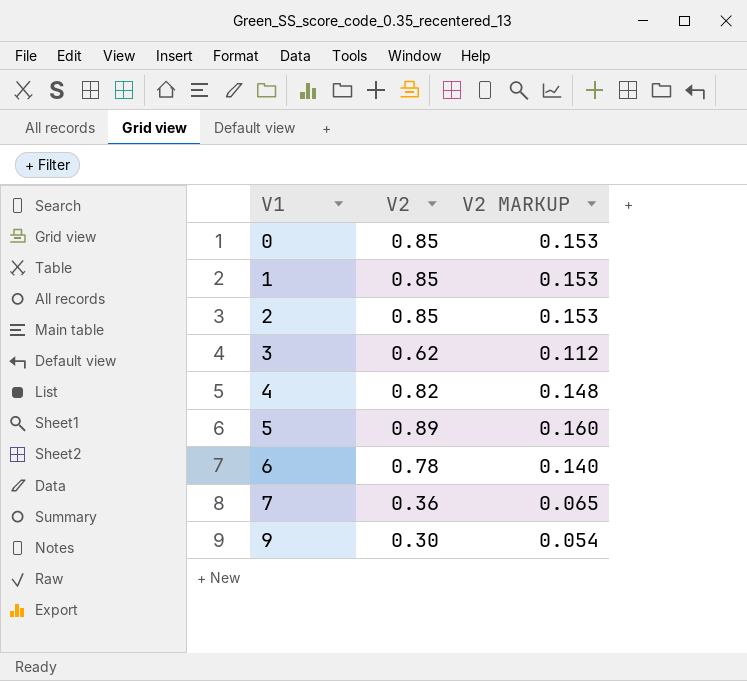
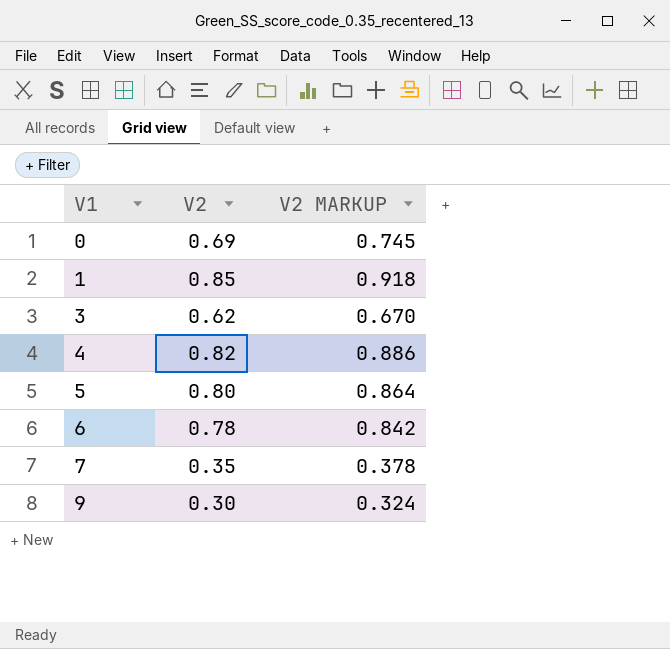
column V2 MARKUP | formula: [V2] * 0.18 -> [V2] * 1.08
row 2: 0.85 | 0.153 -> none
0 | V2: 0.85 -> 0.69
5 | V2: 0.89 -> 0.80
7 | V2: 0.36 -> 0.35

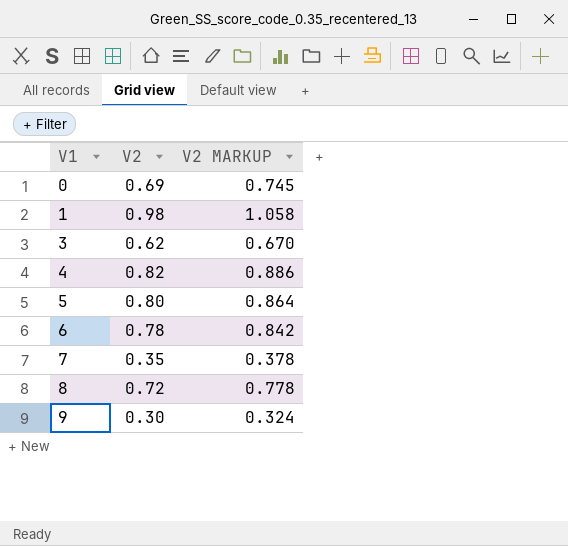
1 | V2: 0.85 -> 0.98
1 | V2 MARKUP: 0.918 -> 1.058
row 8: none -> 0.72 | 0.778

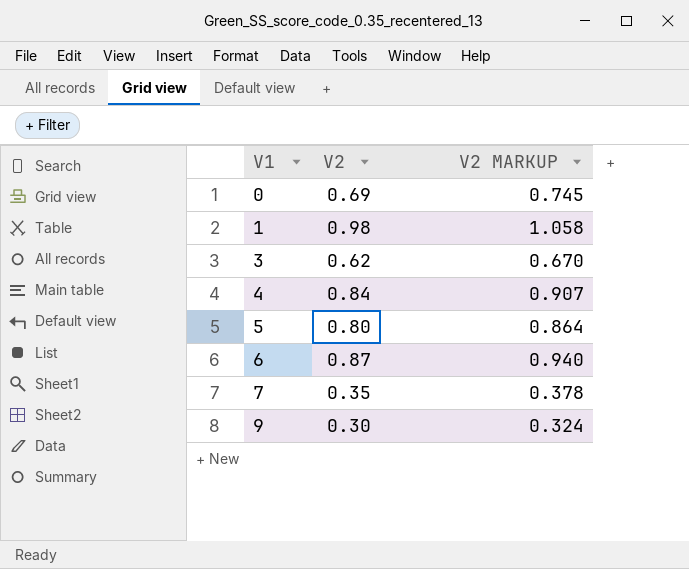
row 8: 0.72 | 0.778 -> none
4 | V2: 0.82 -> 0.84
4 | V2 MARKUP: 0.886 -> 0.907
6 | V2: 0.78 -> 0.87
6 | V2 MARKUP: 0.842 -> 0.940

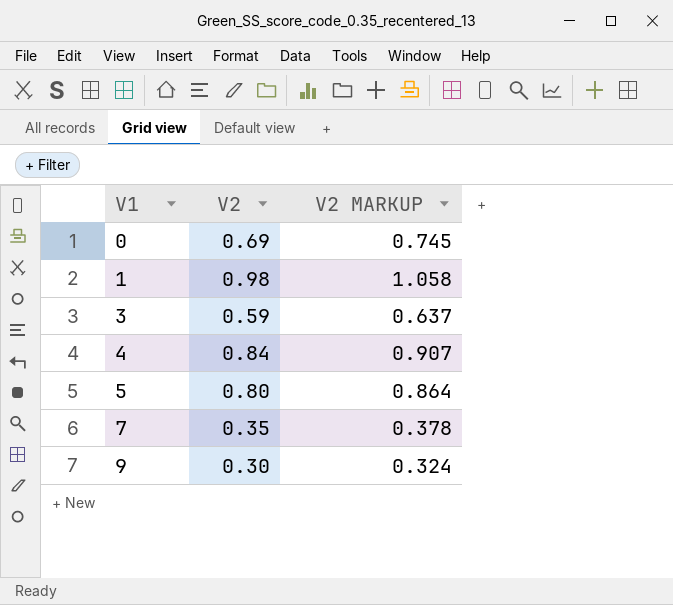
row 6: 0.87 | 0.940 -> none
3 | V2: 0.62 -> 0.59
3 | V2 MARKUP: 0.670 -> 0.637

